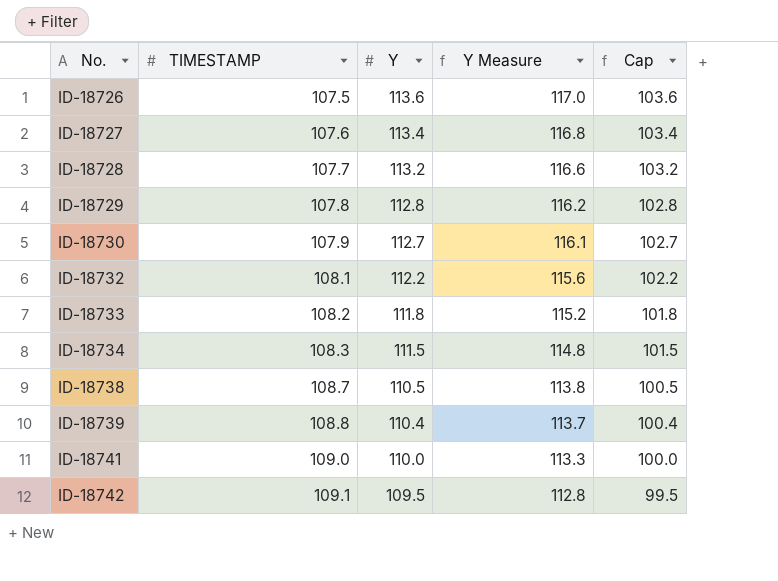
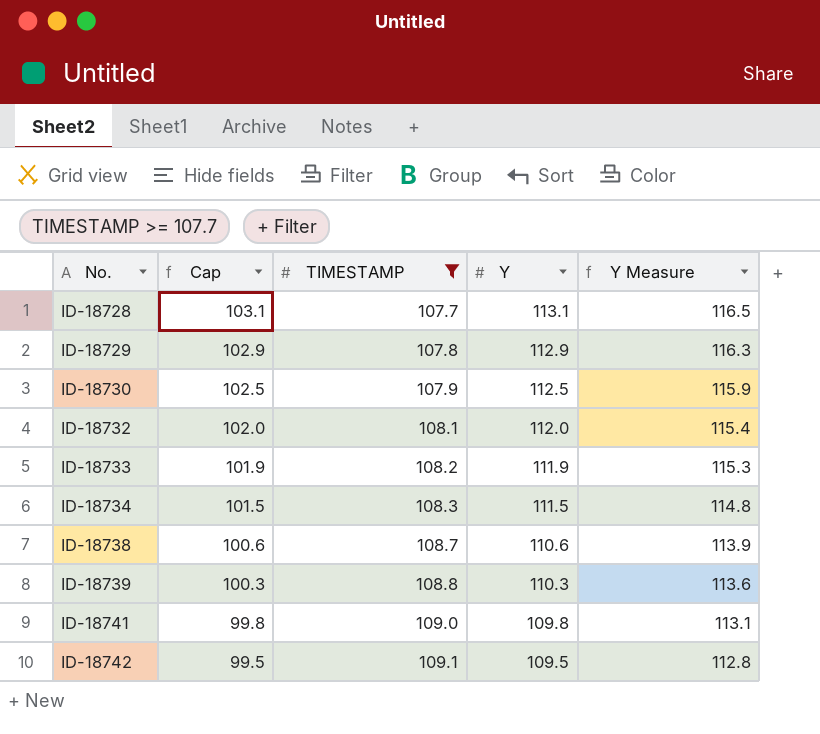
filter: none -> TIMESTAMP >= 107.7
column Cap | position: 5 -> 2
ID-18728 | Cap: 103.2 -> 103.1
ID-18728 | Y: 113.2 -> 113.1
ID-18728 | Y Measure: 116.6 -> 116.5
ID-18729 | Cap: 102.8 -> 102.9
ID-18729 | Y: 112.8 -> 112.9
ID-18729 | Y Measure: 116.2 -> 116.3
ID-18730 | Cap: 102.7 -> 102.5
ID-18730 | Y: 112.7 -> 112.5
ID-18730 | Y Measure: 116.1 -> 115.9
ID-18732 | Cap: 102.2 -> 102.0
ID-18732 | Y: 112.2 -> 112.0
ID-18732 | Y Measure: 115.6 -> 115.4
ID-18733 | Cap: 101.8 -> 101.9
ID-18733 | Y: 111.8 -> 111.9
ID-18733 | Y Measure: 115.2 -> 115.3
ID-18738 | Cap: 100.5 -> 100.6
ID-18738 | Y: 110.5 -> 110.6
ID-18738 | Y Measure: 113.8 -> 113.9
ID-18739 | Cap: 100.4 -> 100.3
ID-18739 | Y: 110.4 -> 110.3
ID-18739 | Y Measure: 113.7 -> 113.6
ID-18741 | Cap: 100.0 -> 99.8
ID-18741 | Y: 110.0 -> 109.8
ID-18741 | Y Measure: 113.3 -> 113.1

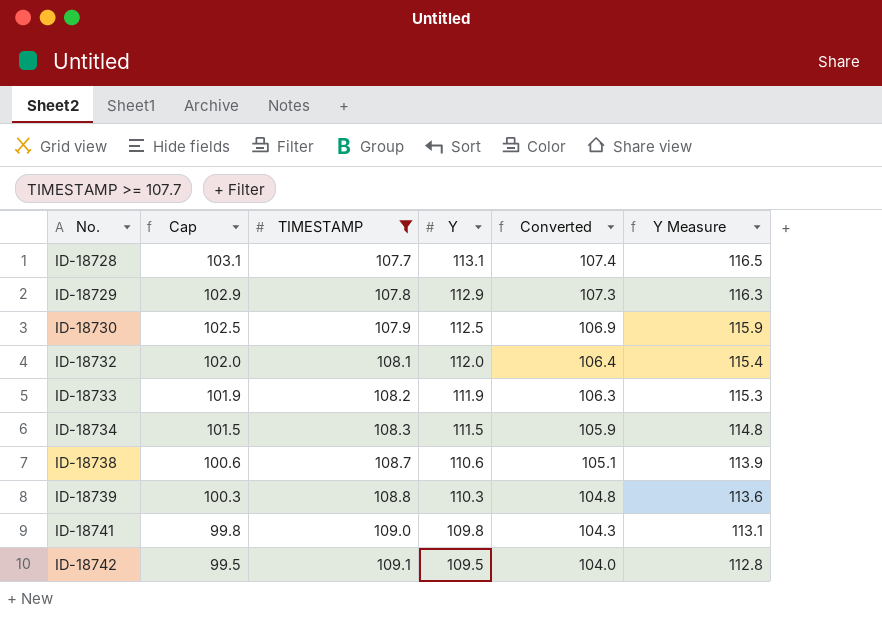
column Converted | formula: none -> [Y] * 0.95

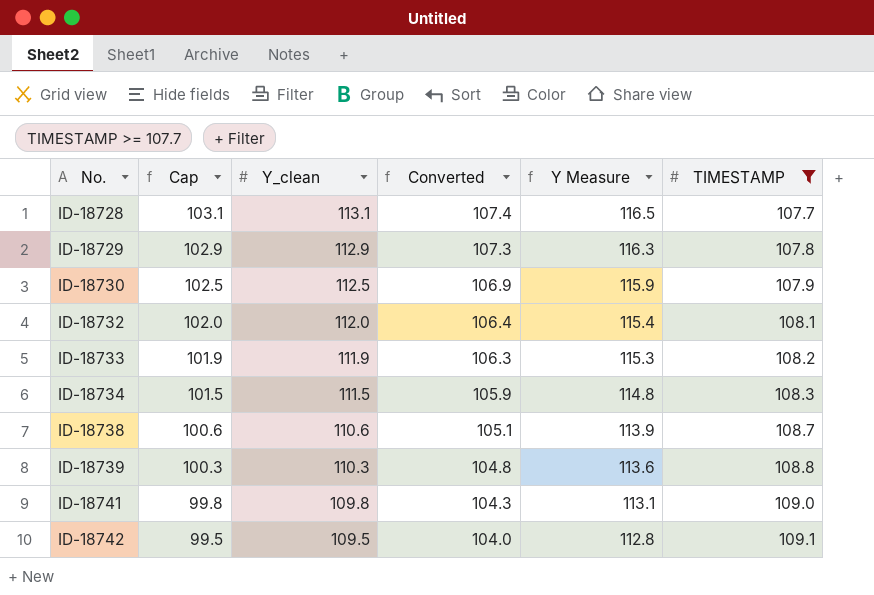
column name: Y -> Y_clean
column TIMESTAMP | position: 3 -> 6

